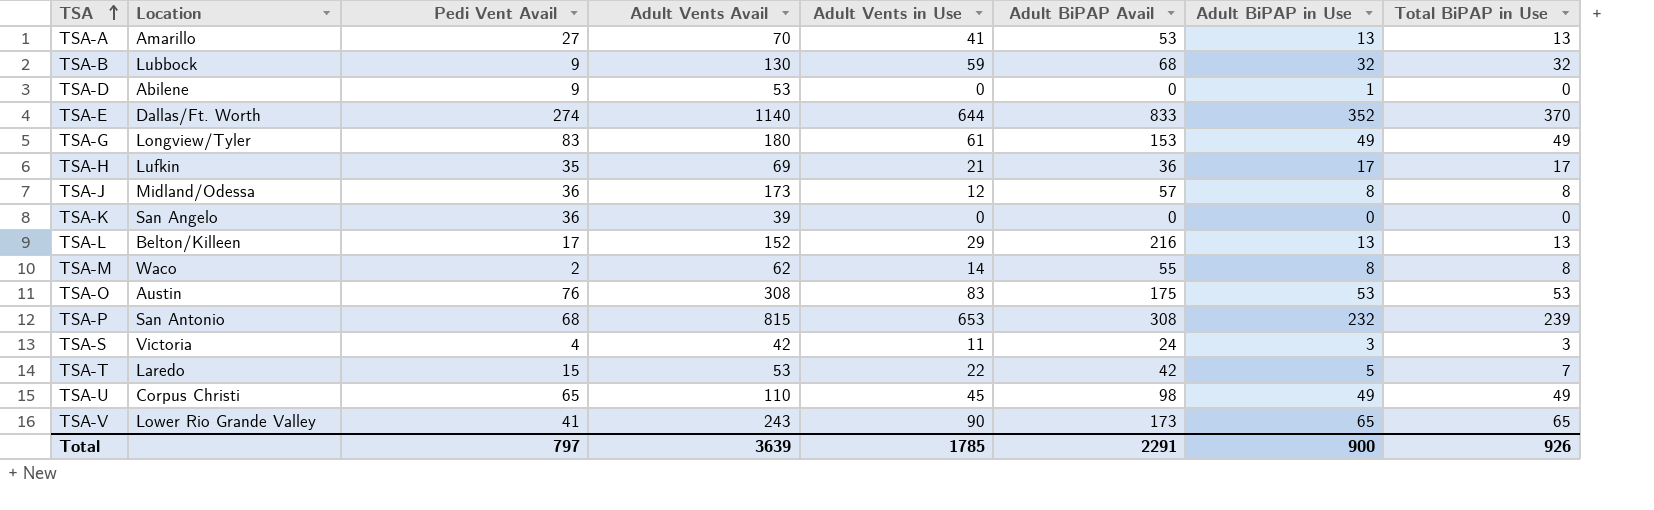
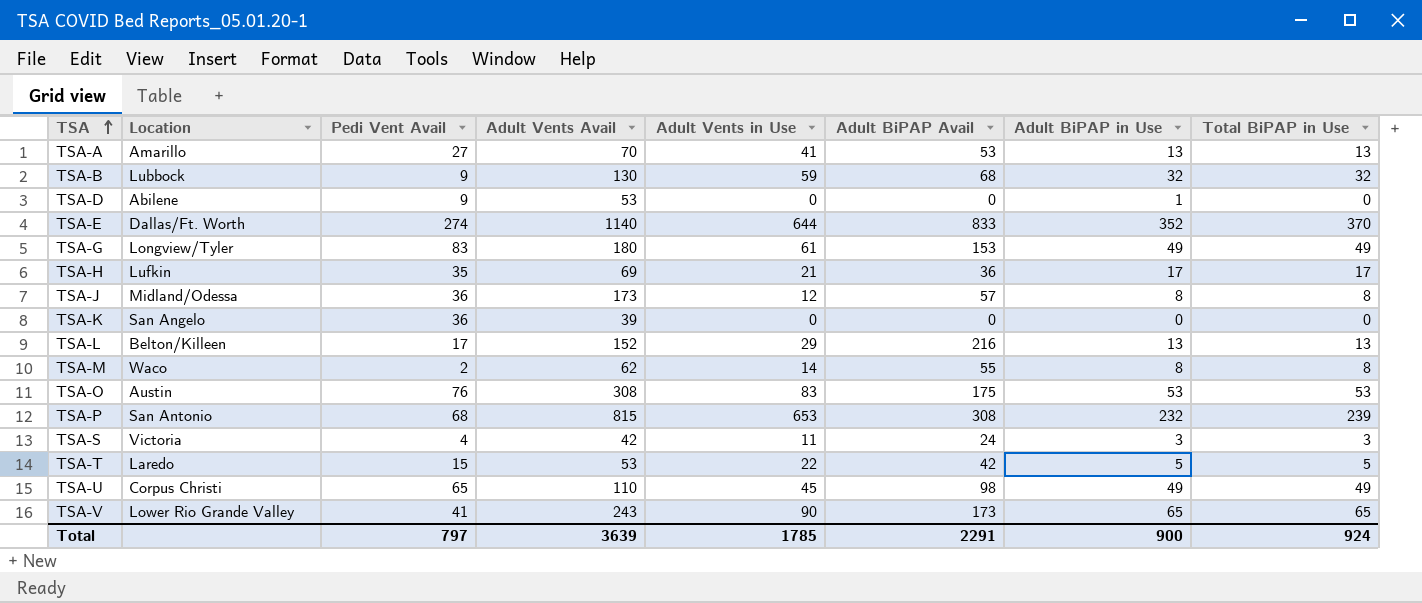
TSA-T | Total BiPAP in Use: 7 -> 5
Total | Total BiPAP in Use: 926 -> 924

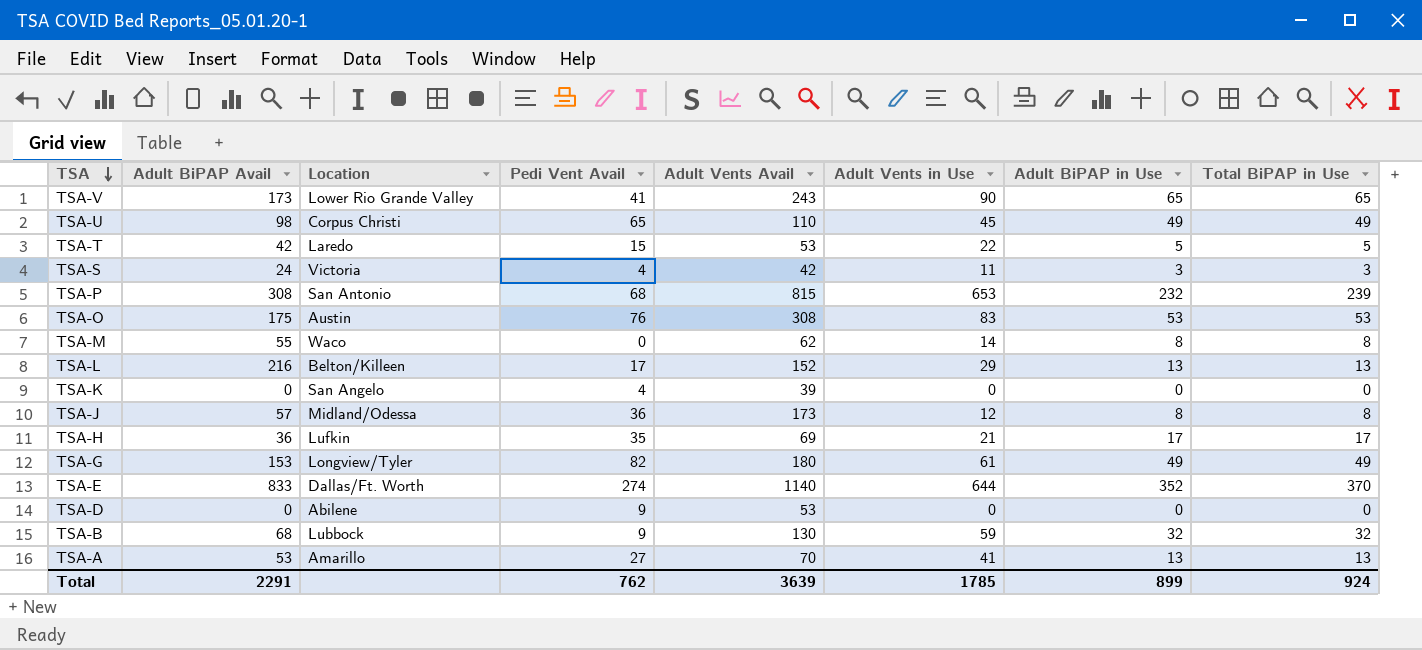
row order: TSA ascending -> TSA descending
column Adult BiPAP Avail | position: 6 -> 2
TSA-M | Pedi Vent Avail: 2 -> 0
TSA-K | Pedi Vent Avail: 36 -> 4
TSA-G | Pedi Vent Avail: 83 -> 82
TSA-D | Adult BiPAP in Use: 1 -> 0
Total | Pedi Vent Avail: 797 -> 762
Total | Adult BiPAP in Use: 900 -> 899

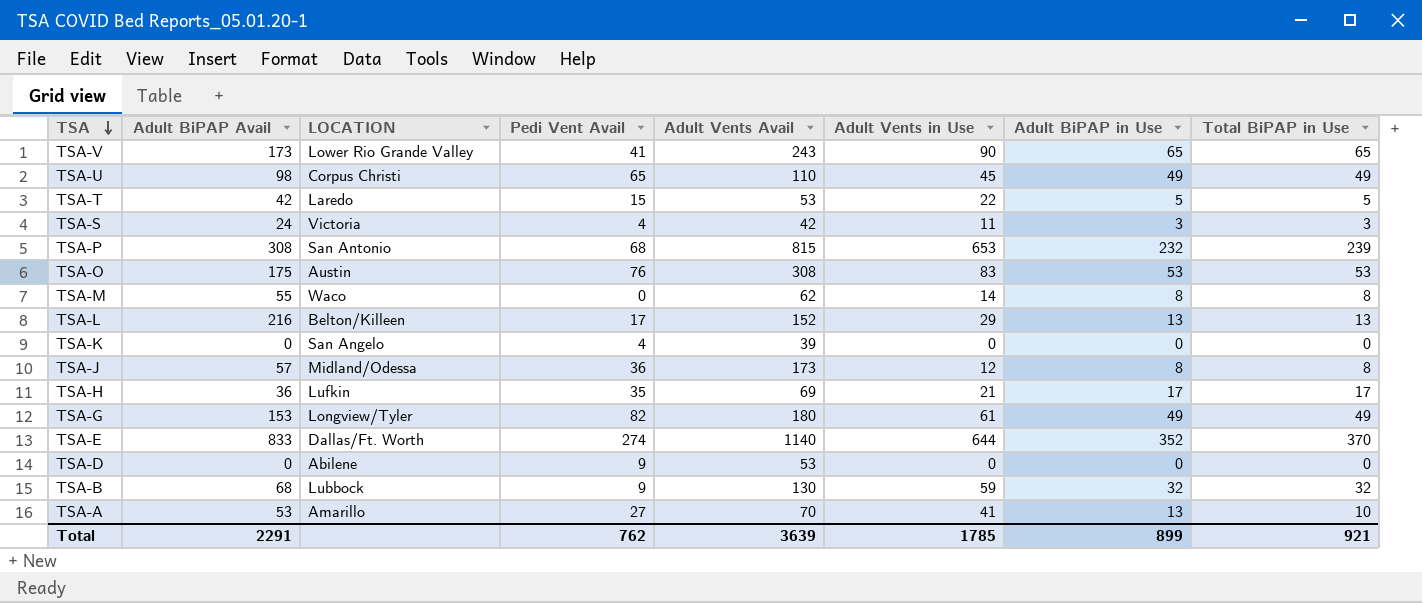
column name: Location -> LOCATION
TSA-A | Total BiPAP in Use: 13 -> 10
Total | Total BiPAP in Use: 924 -> 921

